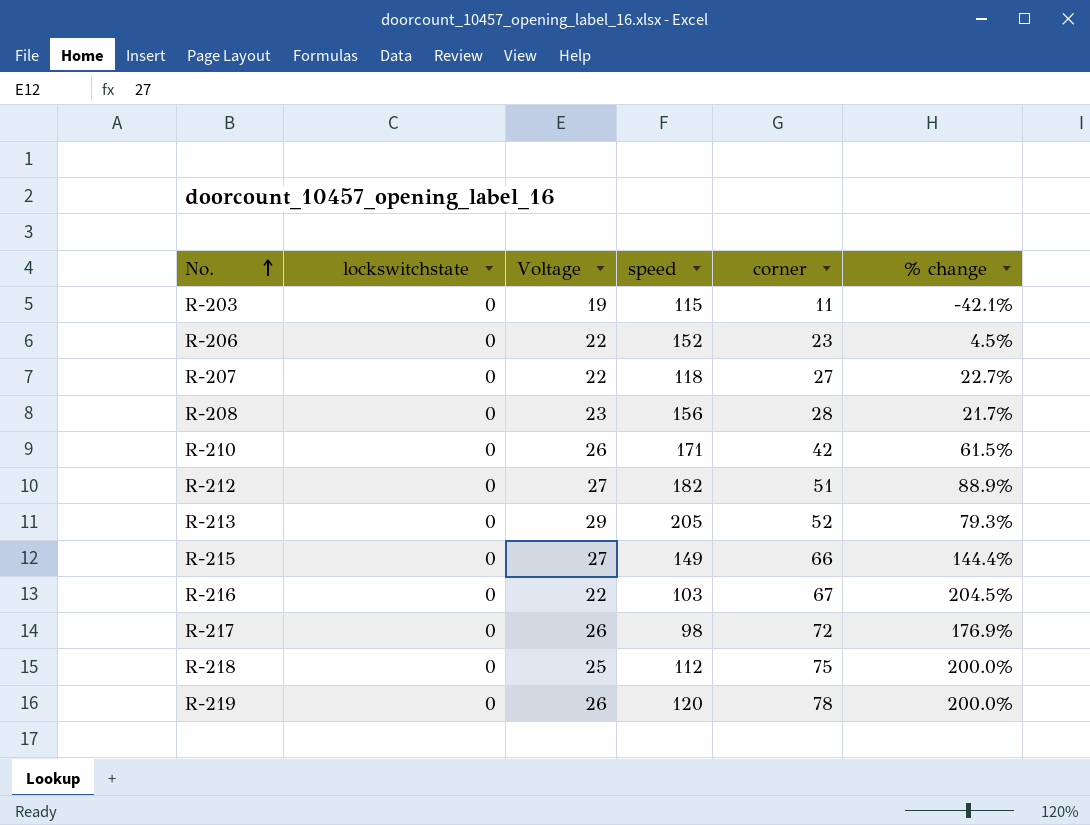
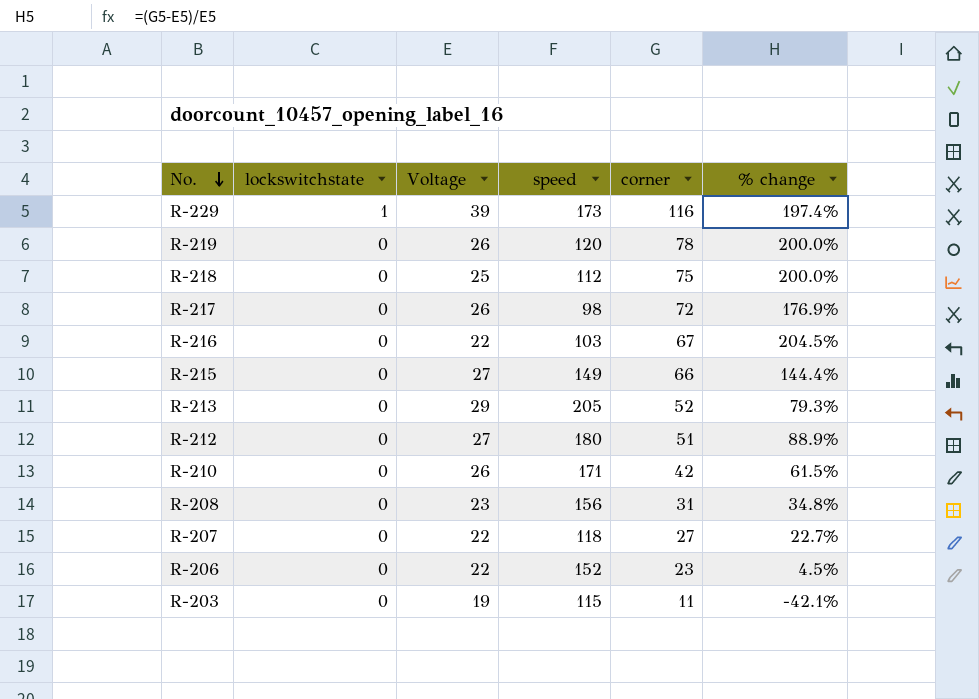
row order: No. ascending -> No. descending
row R-229: none -> 1 | 39 | 173 | 116 | 197.4%
R-212 | speed: 182 -> 180
R-208 | corner: 28 -> 31
R-208 | % change: 21.7% -> 34.8%

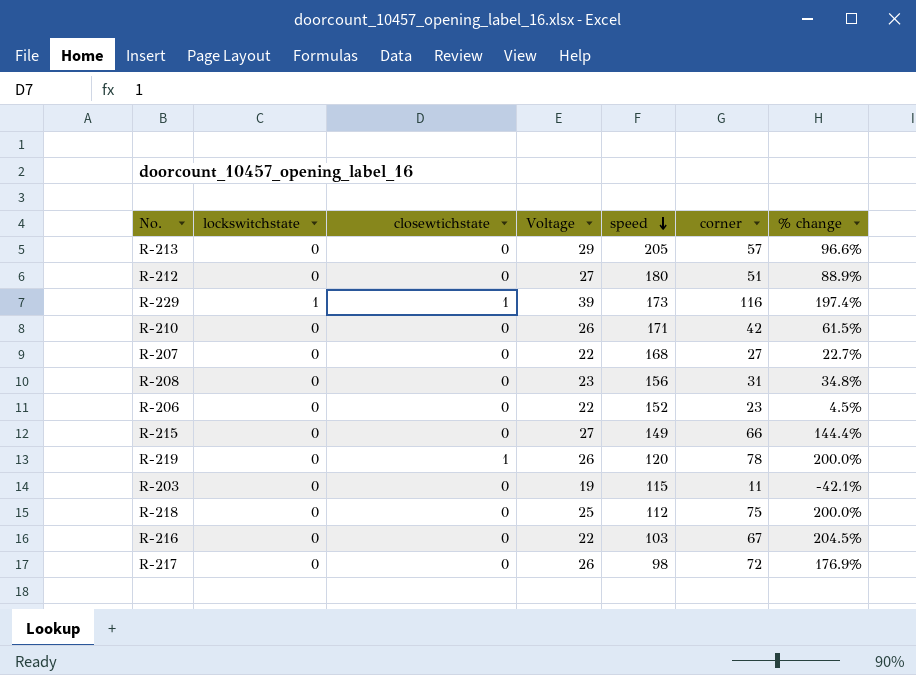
row order: No. descending -> speed descending
column closewtichstate | position: none -> 3
R-213 | corner: 52 -> 57
R-213 | % change: 79.3% -> 96.6%
R-207 | speed: 118 -> 168

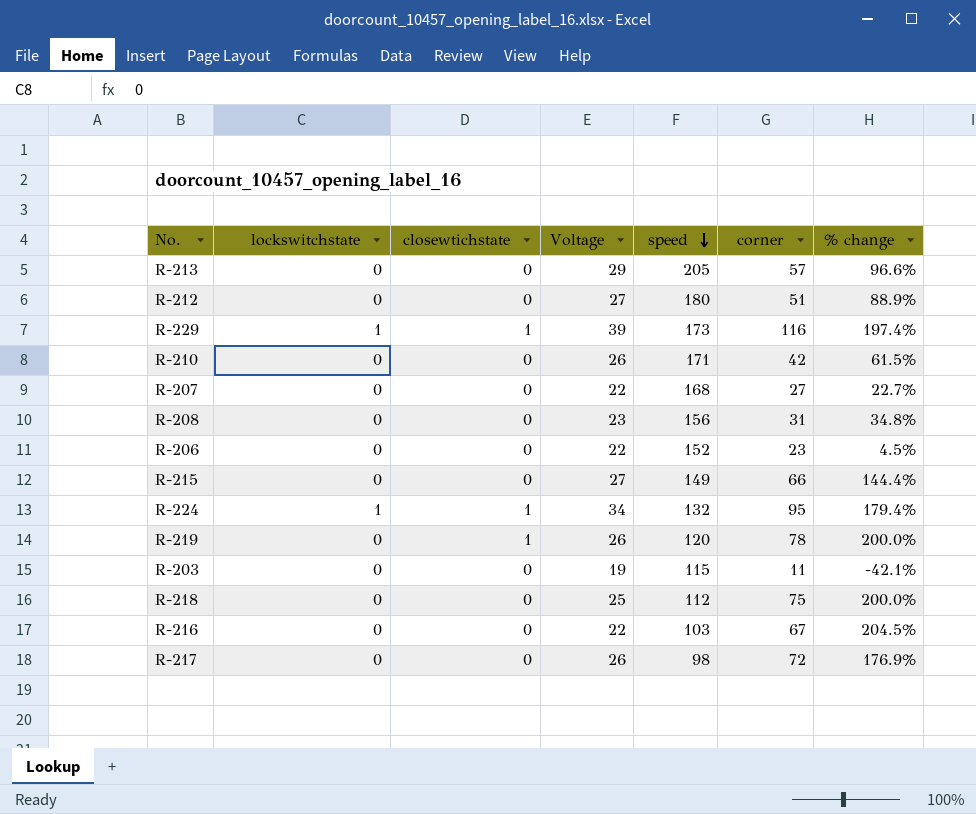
row R-224: none -> 1 | 1 | 34 | 132 | 95 | 179.4%

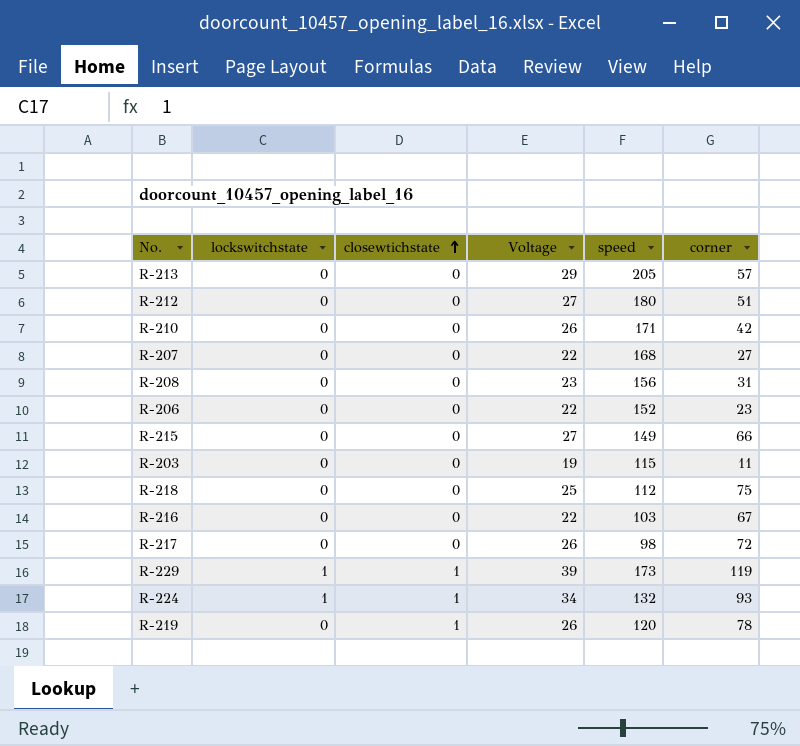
row order: speed descending -> closewtichstate ascending
column % change | formula: ([corner] - [Voltage]) / [Voltage] -> none
R-229 | corner: 116 -> 119
R-224 | corner: 95 -> 93

